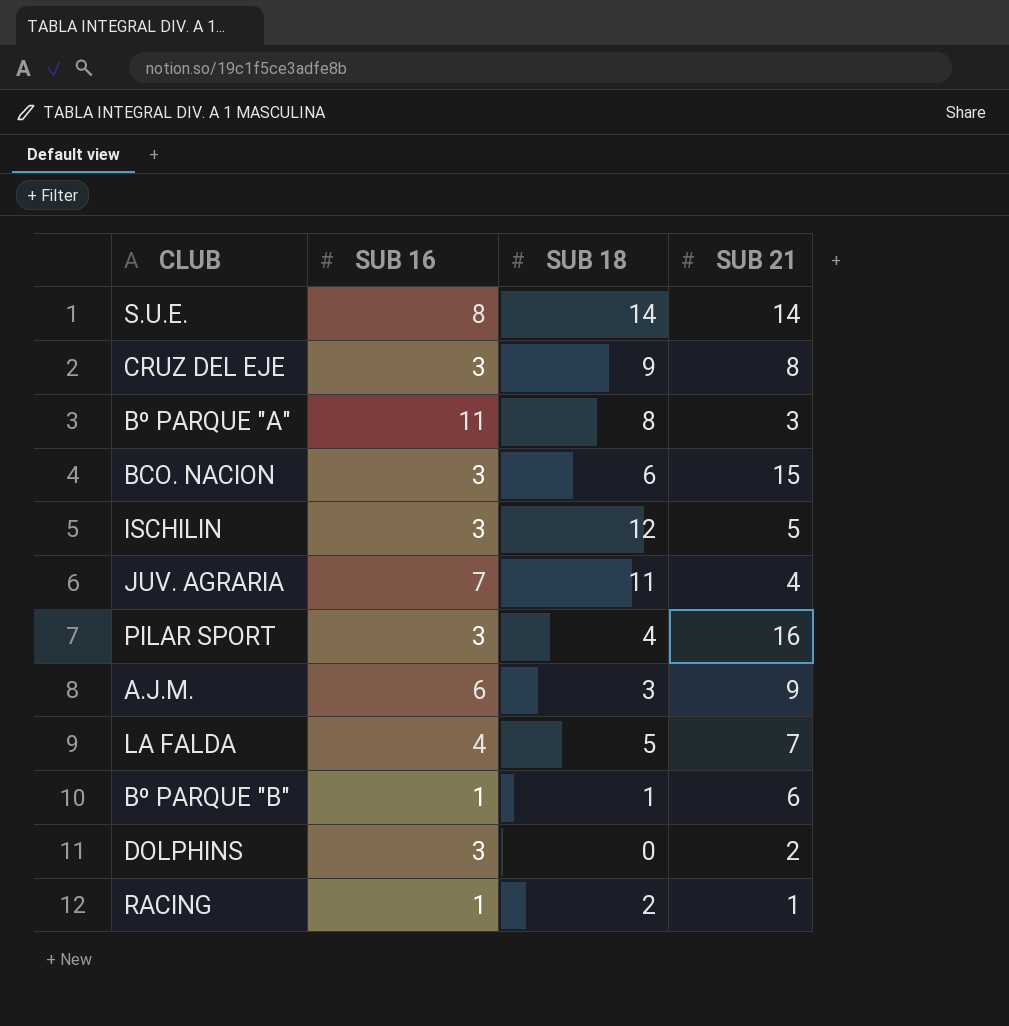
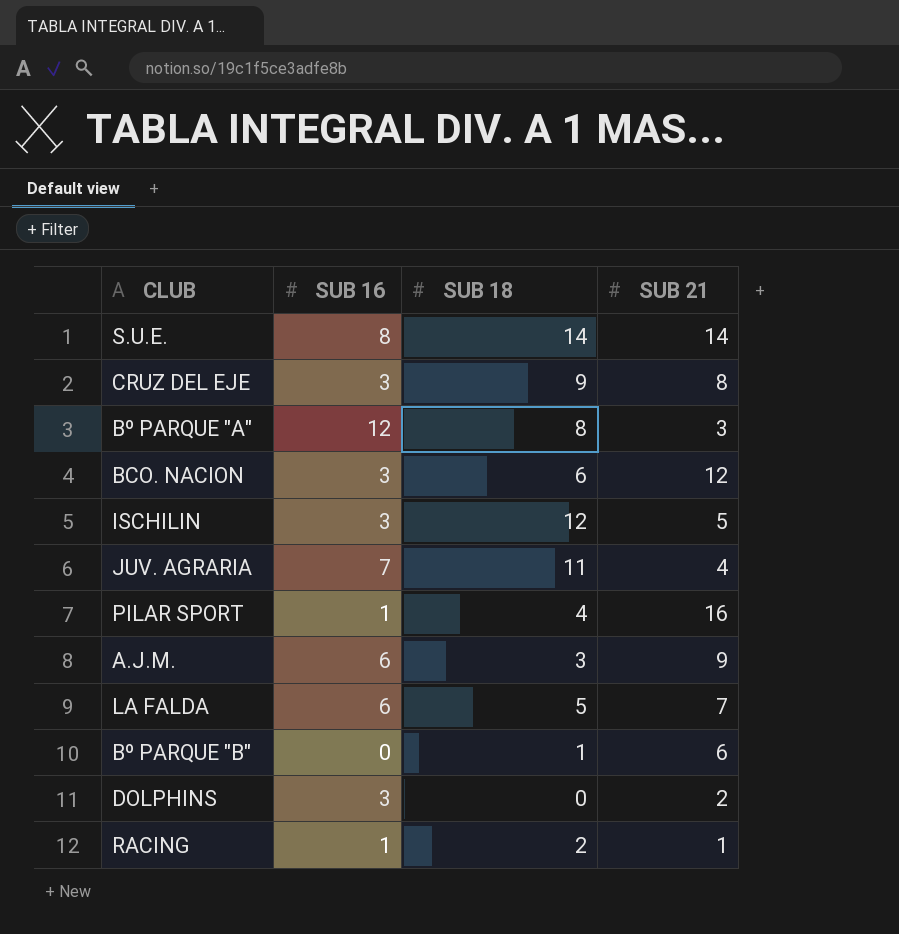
Bº PARQUE "A" | SUB 16: 11 -> 12
BCO. NACION | SUB 21: 15 -> 12
PILAR SPORT | SUB 16: 3 -> 1
LA FALDA | SUB 16: 4 -> 6
Bº PARQUE "B" | SUB 16: 1 -> 0

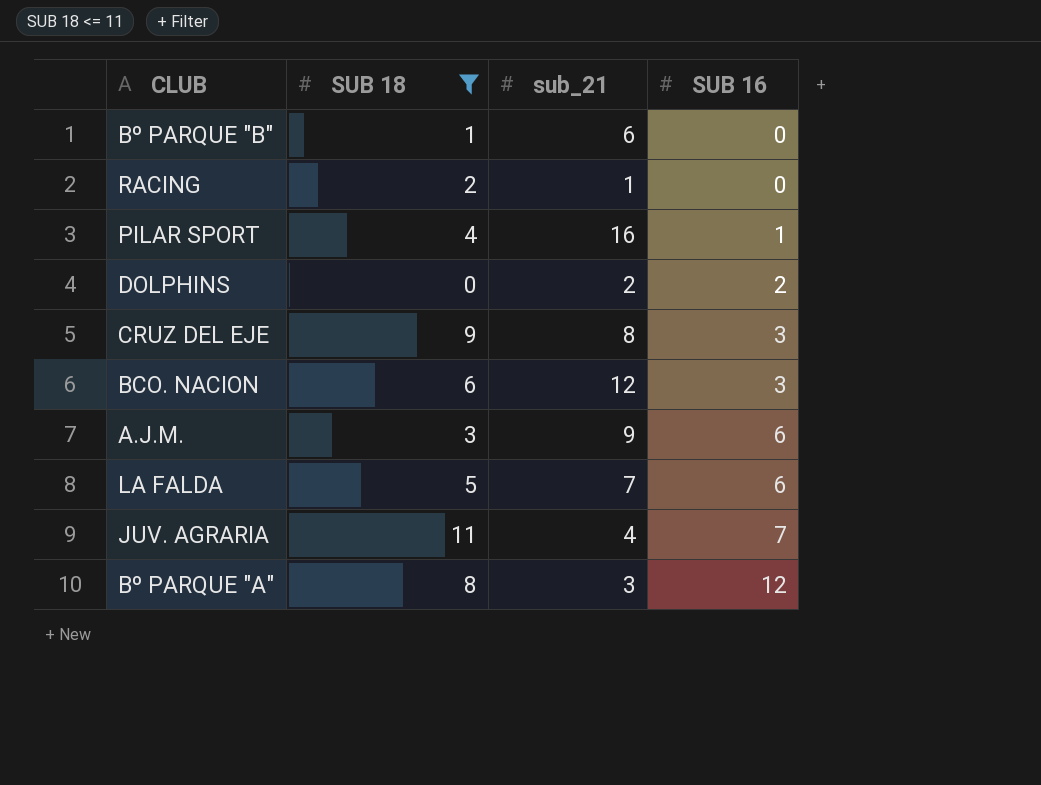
filter: none -> SUB 18 <= 11
row order: none -> SUB 16 ascending
column name: SUB 21 -> sub_21
column SUB 16 | position: 2 -> 4
RACING | SUB 16: 1 -> 0
DOLPHINS | SUB 16: 3 -> 2

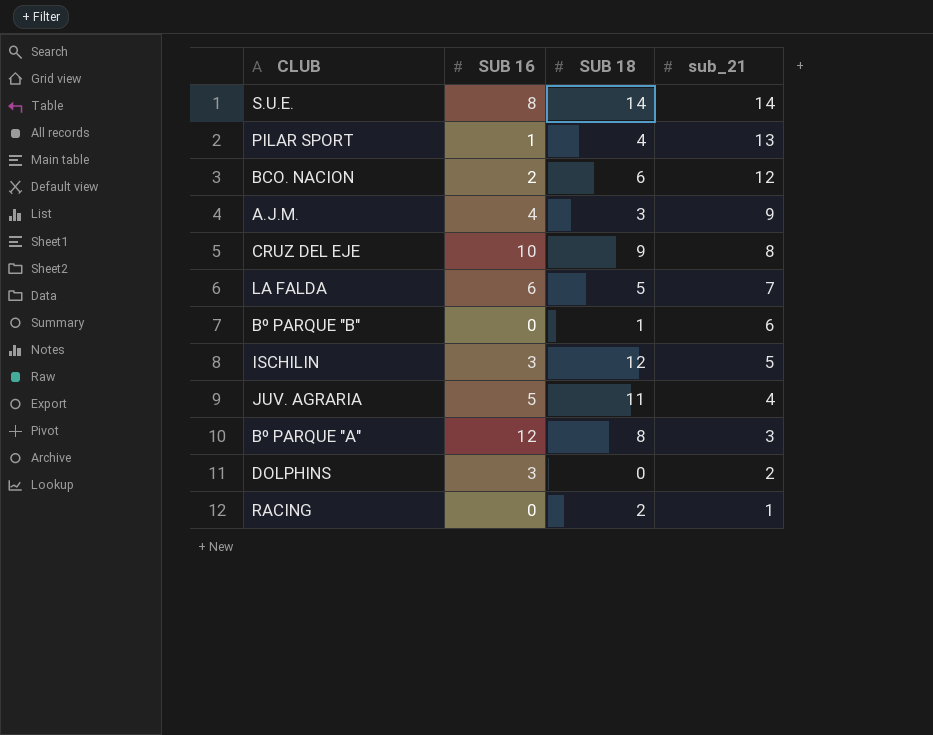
filter: SUB 18 <= 11 -> none
row order: SUB 16 ascending -> sub_21 descending
column SUB 16 | position: 4 -> 2
PILAR SPORT | sub_21: 16 -> 13
BCO. NACION | SUB 16: 3 -> 2
A.J.M. | SUB 16: 6 -> 4
CRUZ DEL EJE | SUB 16: 3 -> 10
JUV. AGRARIA | SUB 16: 7 -> 5
DOLPHINS | SUB 16: 2 -> 3

